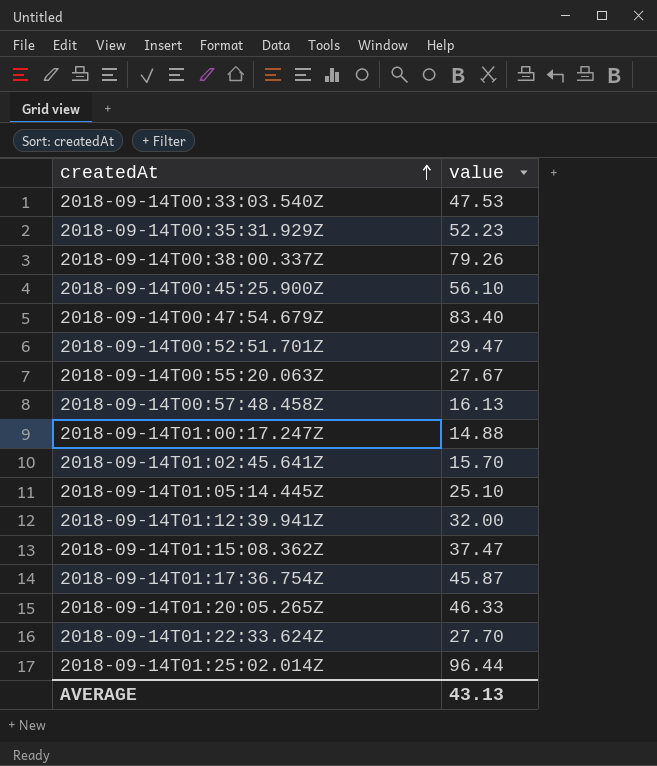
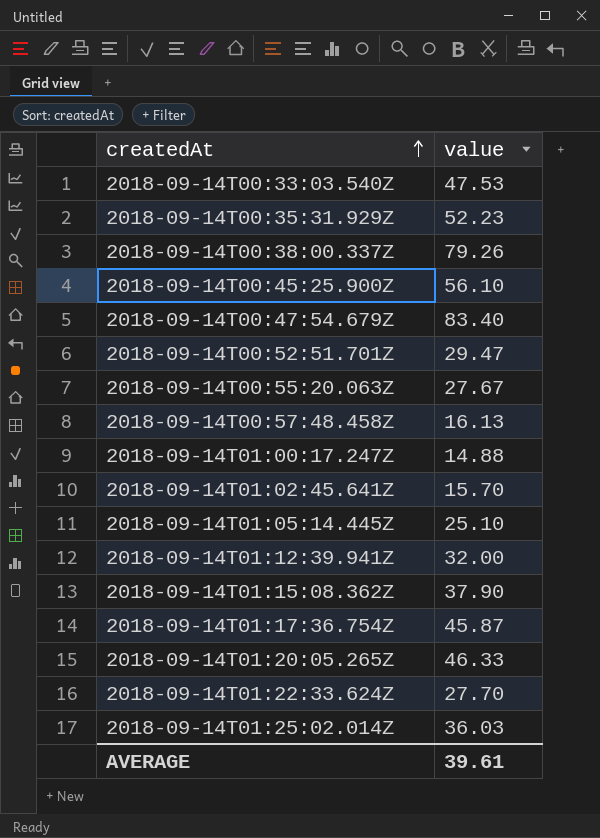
2018-09-14T01:15:08.362Z | value: 37.47 -> 37.90
2018-09-14T01:25:02.014Z | value: 96.44 -> 36.03
AVERAGE | value: 43.13 -> 39.61

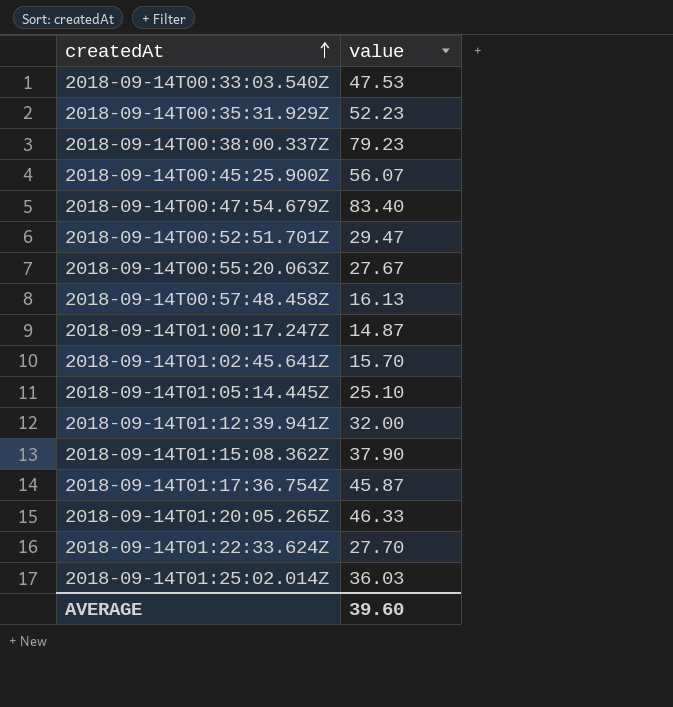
2018-09-14T00:38:00.337Z | value: 79.26 -> 79.23
2018-09-14T00:45:25.900Z | value: 56.10 -> 56.07
2018-09-14T01:00:17.247Z | value: 14.88 -> 14.87
AVERAGE | value: 39.61 -> 39.60

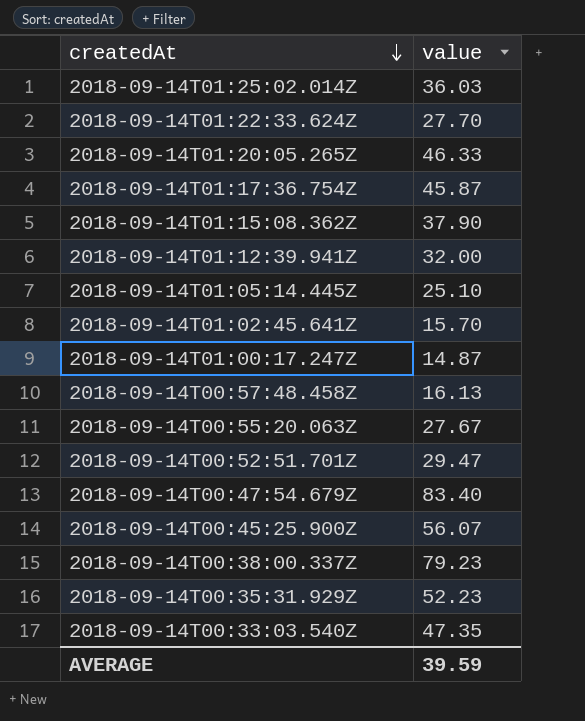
row order: createdAt ascending -> createdAt descending
2018-09-14T00:33:03.540Z | value: 47.53 -> 47.35
AVERAGE | value: 39.60 -> 39.59

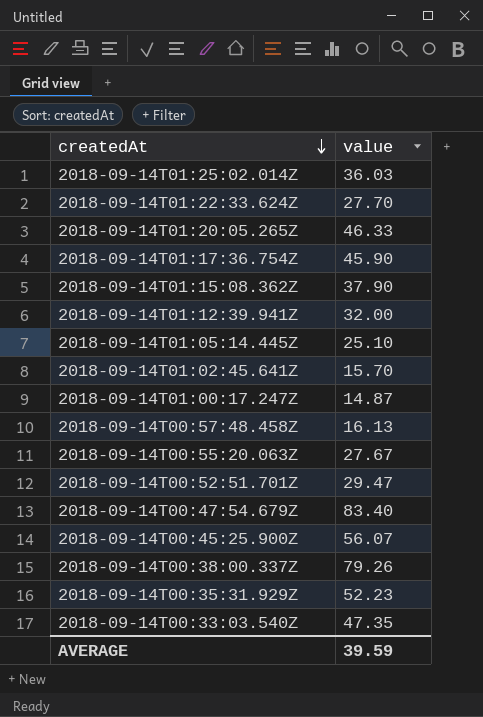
2018-09-14T01:17:36.754Z | value: 45.87 -> 45.90
2018-09-14T00:38:00.337Z | value: 79.23 -> 79.26

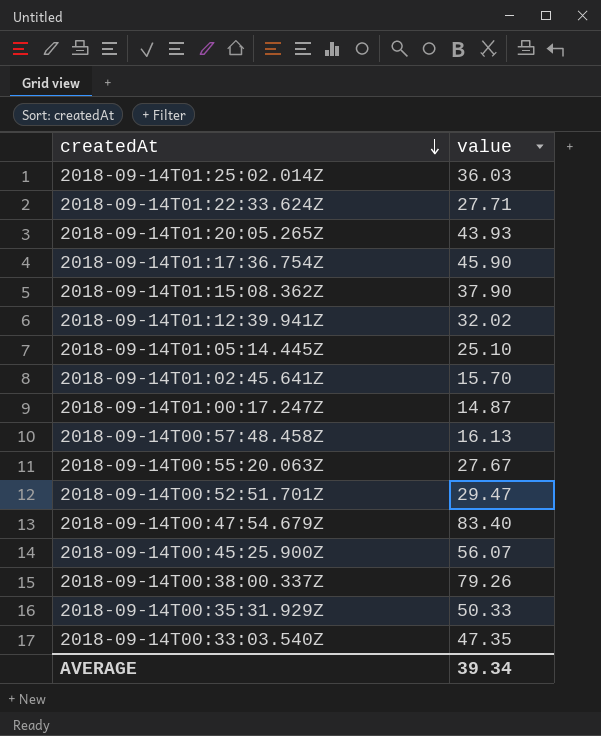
2018-09-14T01:22:33.624Z | value: 27.70 -> 27.71
2018-09-14T01:20:05.265Z | value: 46.33 -> 43.93
2018-09-14T01:12:39.941Z | value: 32.00 -> 32.02
2018-09-14T00:35:31.929Z | value: 52.23 -> 50.33
AVERAGE | value: 39.59 -> 39.34

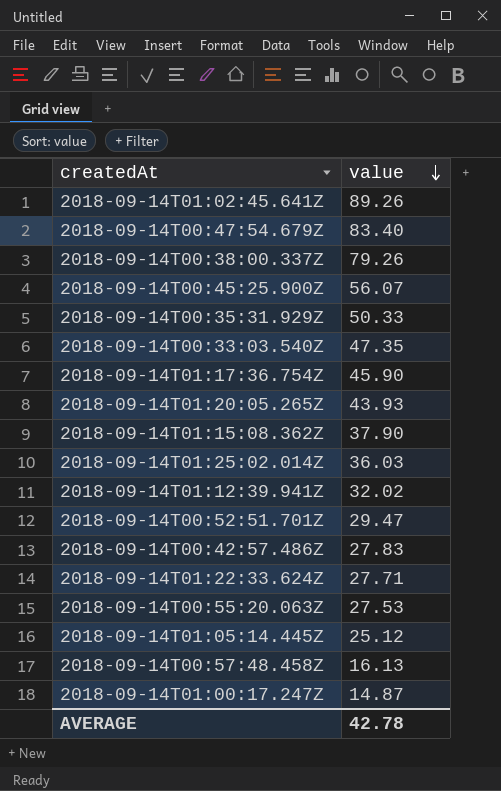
row order: createdAt descending -> value descending
2018-09-14T01:02:45.641Z | value: 15.70 -> 89.26
row 2018-09-14T00:42:57.486Z: none -> 27.83
2018-09-14T00:55:20.063Z | value: 27.67 -> 27.53
2018-09-14T01:05:14.445Z | value: 25.10 -> 25.12
AVERAGE | value: 39.34 -> 42.78

